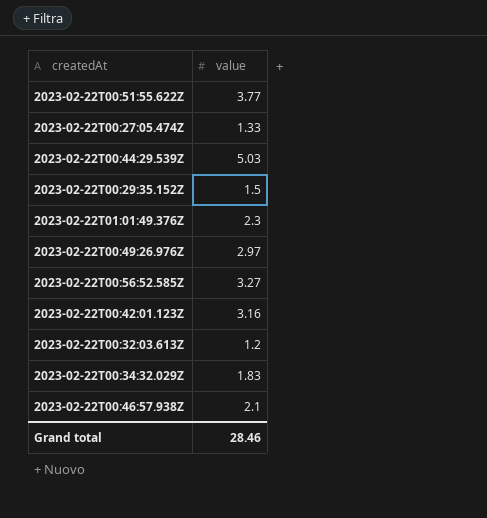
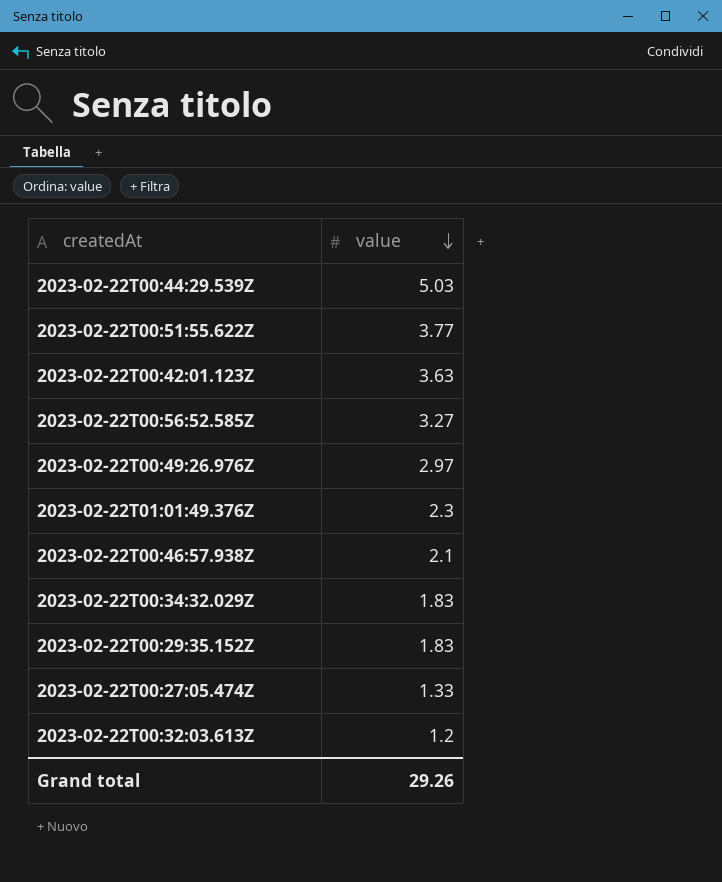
row order: none -> value descending
2023-02-22T00:42:01.123Z | value: 3.16 -> 3.63
2023-02-22T00:29:35.152Z | value: 1.5 -> 1.83
Grand total | value: 28.46 -> 29.26

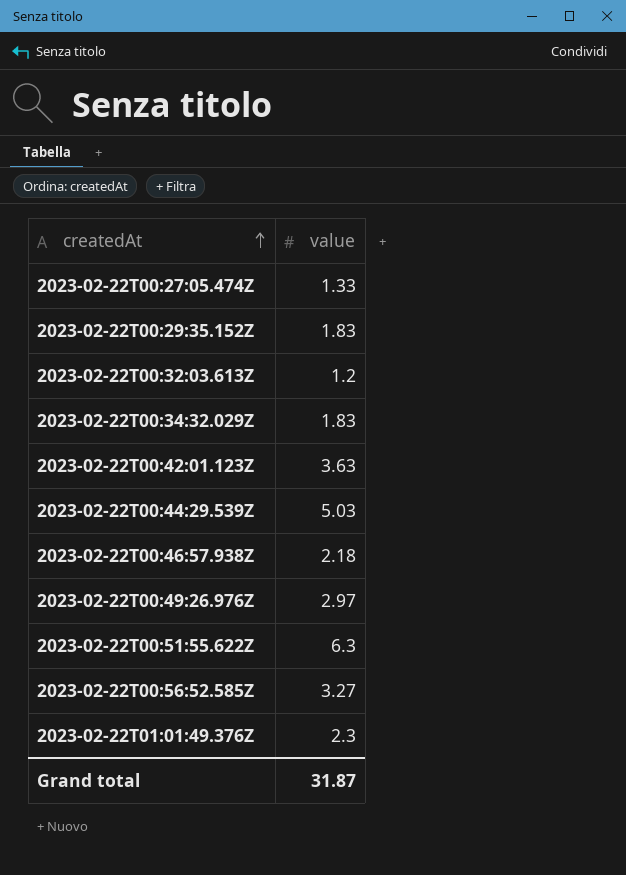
row order: value descending -> createdAt ascending
2023-02-22T00:46:57.938Z | value: 2.1 -> 2.18
2023-02-22T00:51:55.622Z | value: 3.77 -> 6.3
Grand total | value: 29.26 -> 31.87

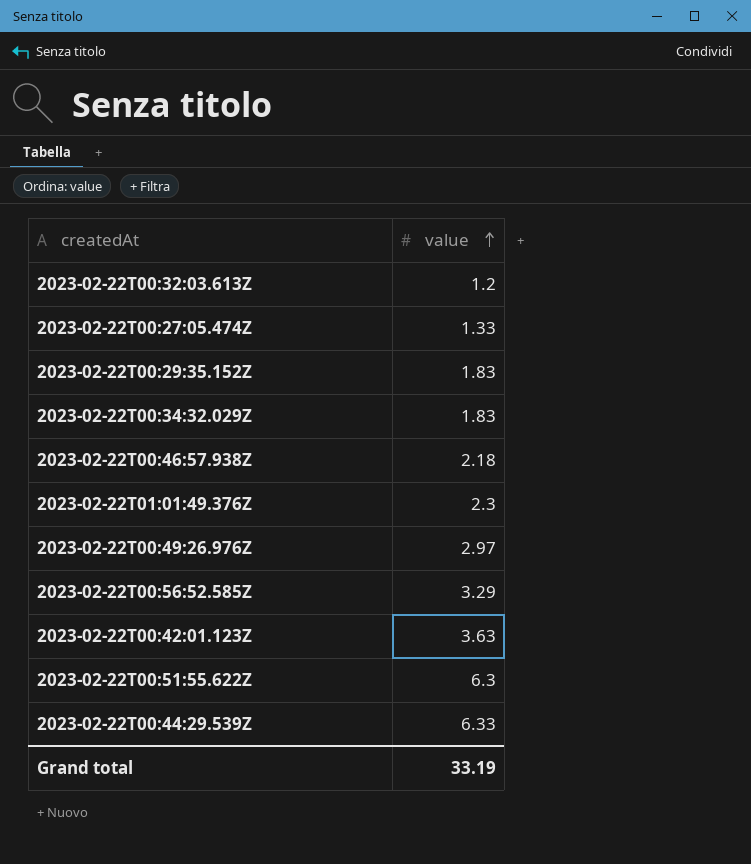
row order: createdAt ascending -> value ascending
2023-02-22T00:56:52.585Z | value: 3.27 -> 3.29
2023-02-22T00:44:29.539Z | value: 5.03 -> 6.33
Grand total | value: 31.87 -> 33.19

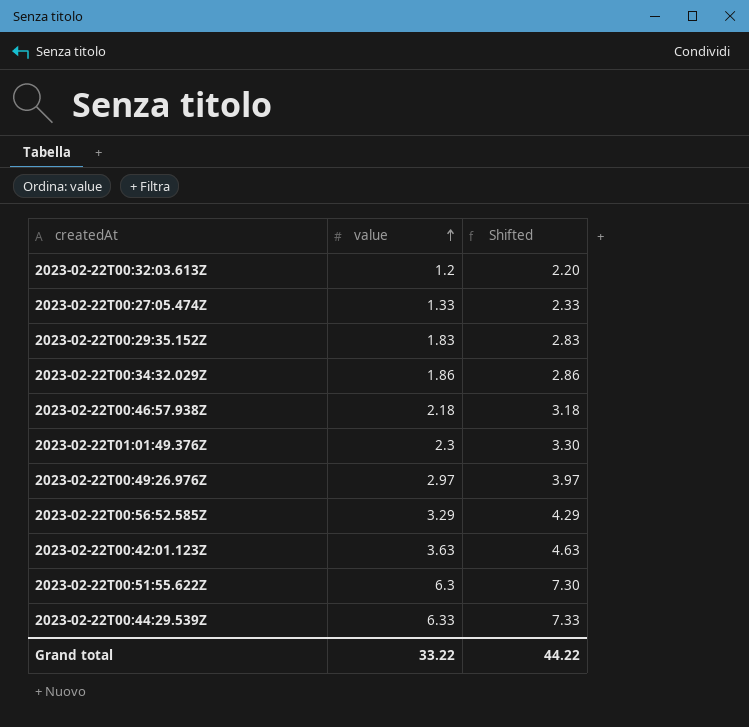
column Shifted | formula: none -> [value] + 1
2023-02-22T00:34:32.029Z | value: 1.83 -> 1.86
Grand total | value: 33.19 -> 33.22

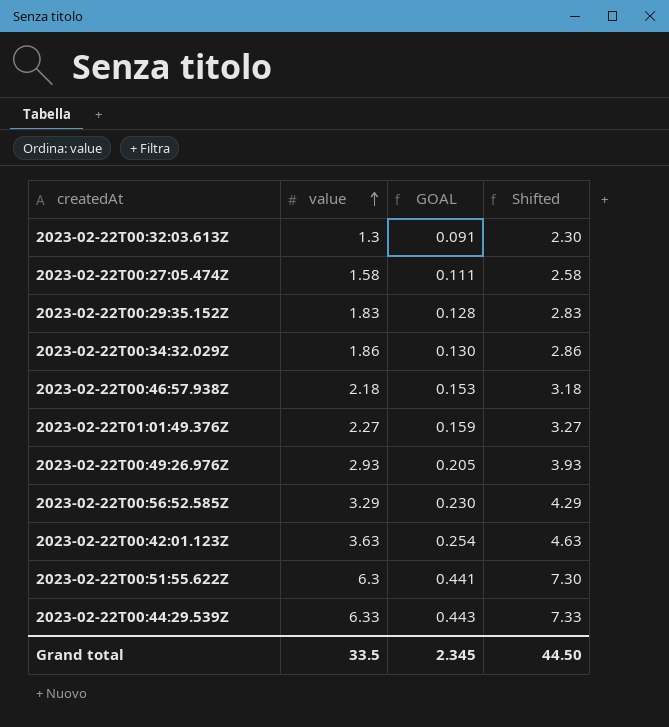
column GOAL | formula: none -> [value] * 0.07
2023-02-22T00:32:03.613Z | value: 1.2 -> 1.3
2023-02-22T00:32:03.613Z | Shifted: 2.20 -> 2.30
2023-02-22T00:27:05.474Z | value: 1.33 -> 1.58
2023-02-22T00:27:05.474Z | Shifted: 2.33 -> 2.58
2023-02-22T01:01:49.376Z | value: 2.3 -> 2.27
2023-02-22T01:01:49.376Z | Shifted: 3.30 -> 3.27
2023-02-22T00:49:26.976Z | value: 2.97 -> 2.93
2023-02-22T00:49:26.976Z | Shifted: 3.97 -> 3.93
Grand total | value: 33.22 -> 33.5
Grand total | Shifted: 44.22 -> 44.50

